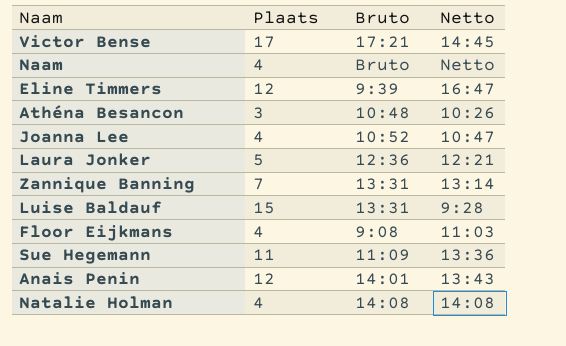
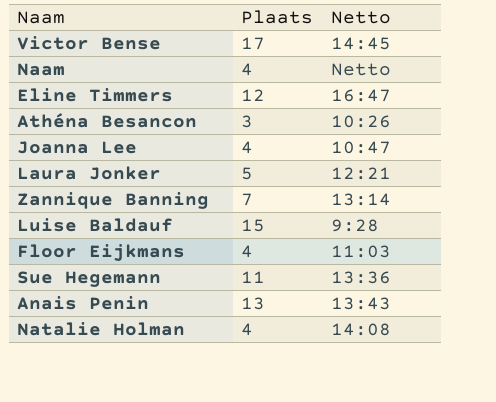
column Bruto | position: 3 -> none
Anais Penin | Plaats: 12 -> 13

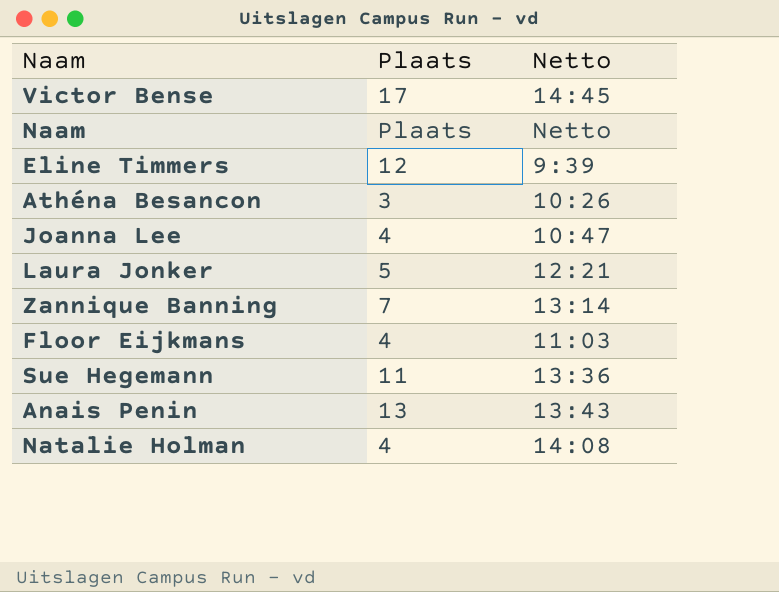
row Luise Baldauf: 15 | 9:28 -> none
Naam | Plaats: 4 -> Plaats
Eline Timmers | Netto: 16:47 -> 9:39

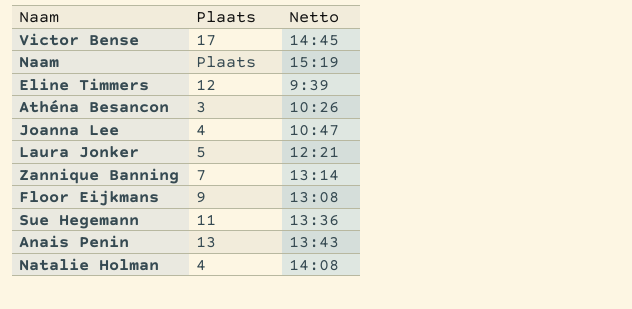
Naam | Netto: Netto -> 15:19
Floor Eijkmans | Plaats: 4 -> 9
Floor Eijkmans | Netto: 11:03 -> 13:08

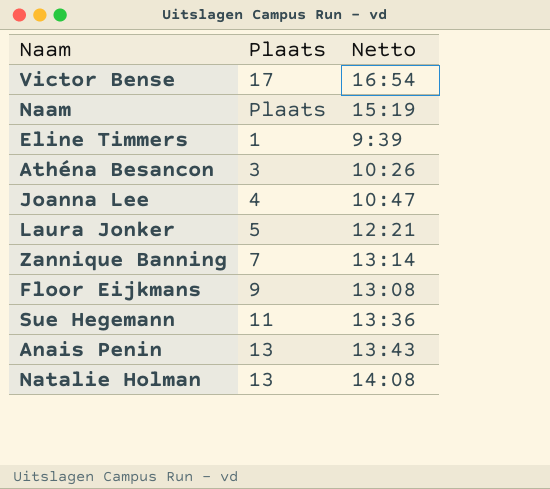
Victor Bense | Netto: 14:45 -> 16:54
Eline Timmers | Plaats: 12 -> 1
Natalie Holman | Plaats: 4 -> 13

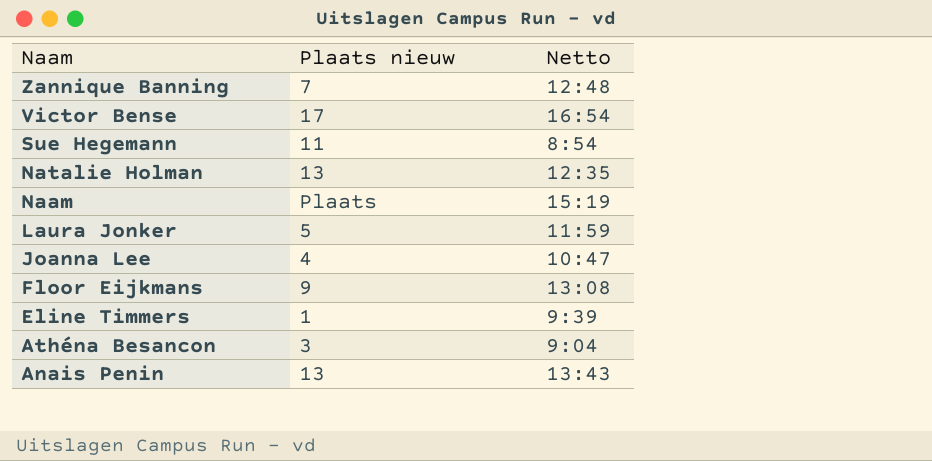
row order: none -> Naam descending
column name: Plaats -> Plaats nieuw
Zannique Banning | Netto: 13:14 -> 12:48
Sue Hegemann | Netto: 13:36 -> 8:54
Natalie Holman | Netto: 14:08 -> 12:35
Laura Jonker | Netto: 12:21 -> 11:59
Athéna Besancon | Netto: 10:26 -> 9:04

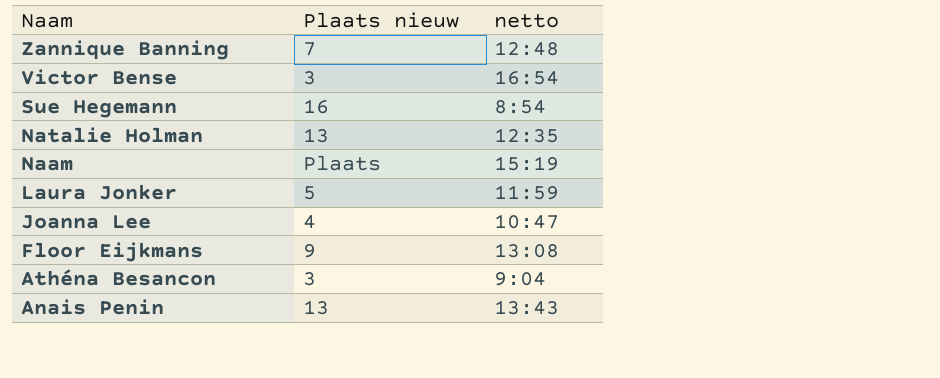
column name: Netto -> netto
row Eline Timmers: 1 | 9:39 -> none
Victor Bense | Plaats nieuw: 17 -> 3
Sue Hegemann | Plaats nieuw: 11 -> 16

